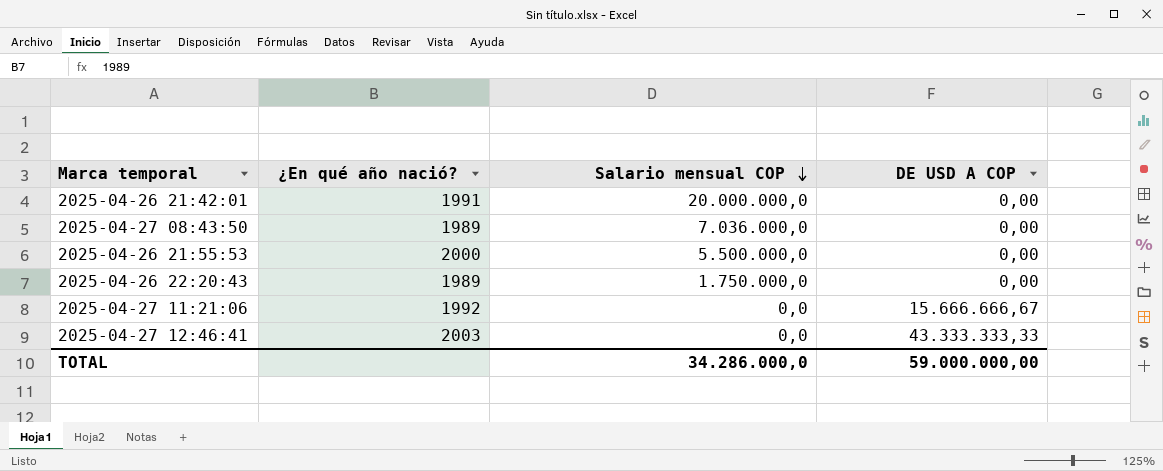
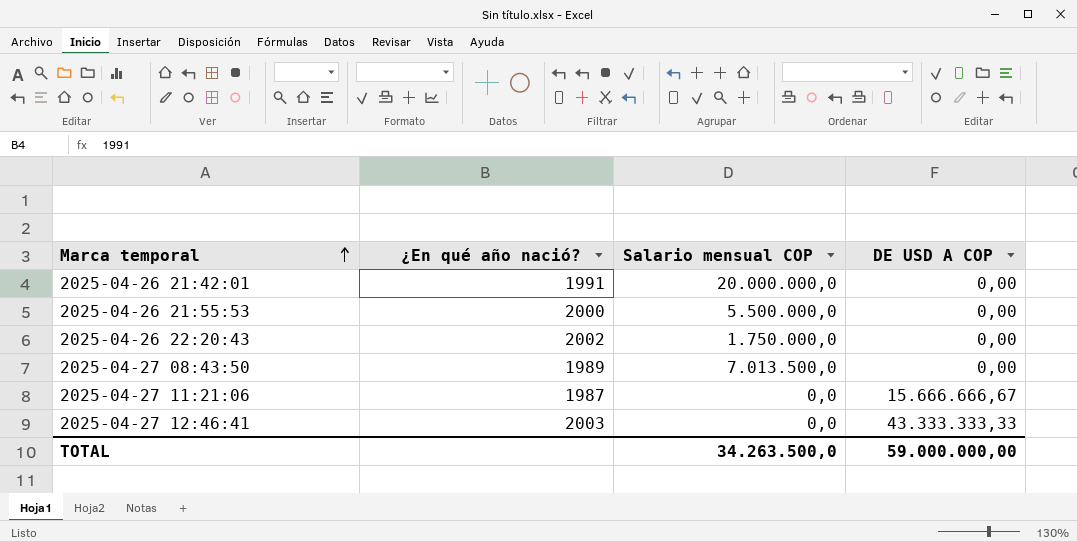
row order: Salario mensual COP descending -> Marca temporal ascending
2025-04-26 22:20:43 | ¿En qué año nació?: 1989 -> 2002
2025-04-27 08:43:50 | Salario mensual COP: 7.036.000,0 -> 7.013.500,0
2025-04-27 11:21:06 | ¿En qué año nació?: 1992 -> 1987
TOTAL | Salario mensual COP: 34.286.000,0 -> 34.263.500,0

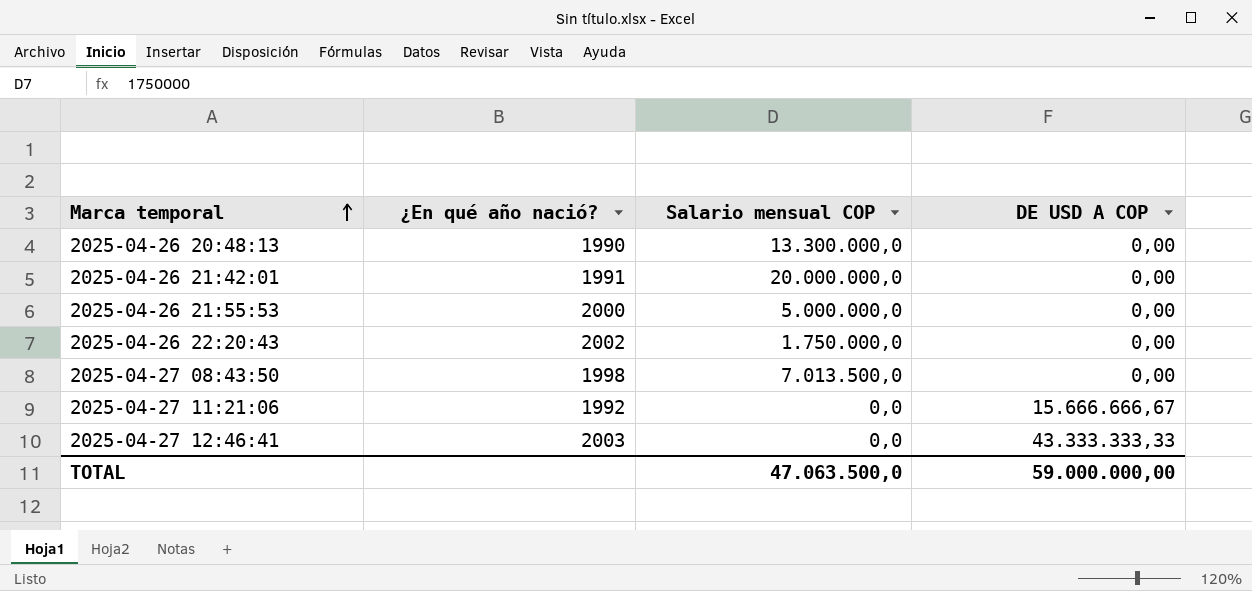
row 2025-04-26 20:48:13: none -> 1990 | 13.300.000,0 | 0,00
2025-04-26 21:55:53 | Salario mensual COP: 5.500.000,0 -> 5.000.000,0
2025-04-27 08:43:50 | ¿En qué año nació?: 1989 -> 1998
2025-04-27 11:21:06 | ¿En qué año nació?: 1987 -> 1992
TOTAL | Salario mensual COP: 34.263.500,0 -> 47.063.500,0

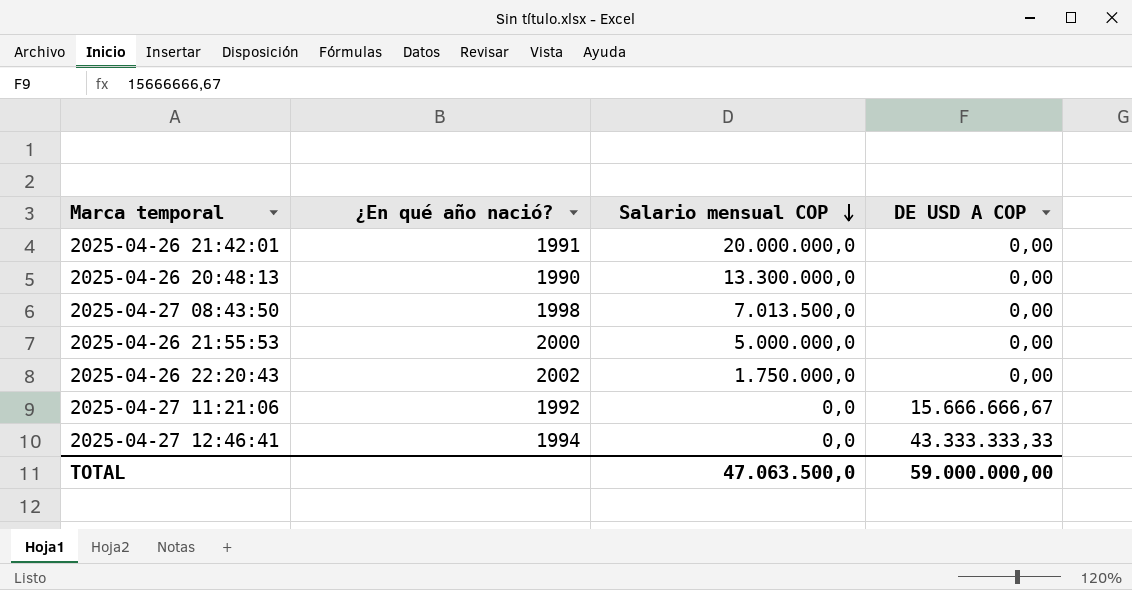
row order: Marca temporal ascending -> Salario mensual COP descending
2025-04-27 12:46:41 | ¿En qué año nació?: 2003 -> 1994

